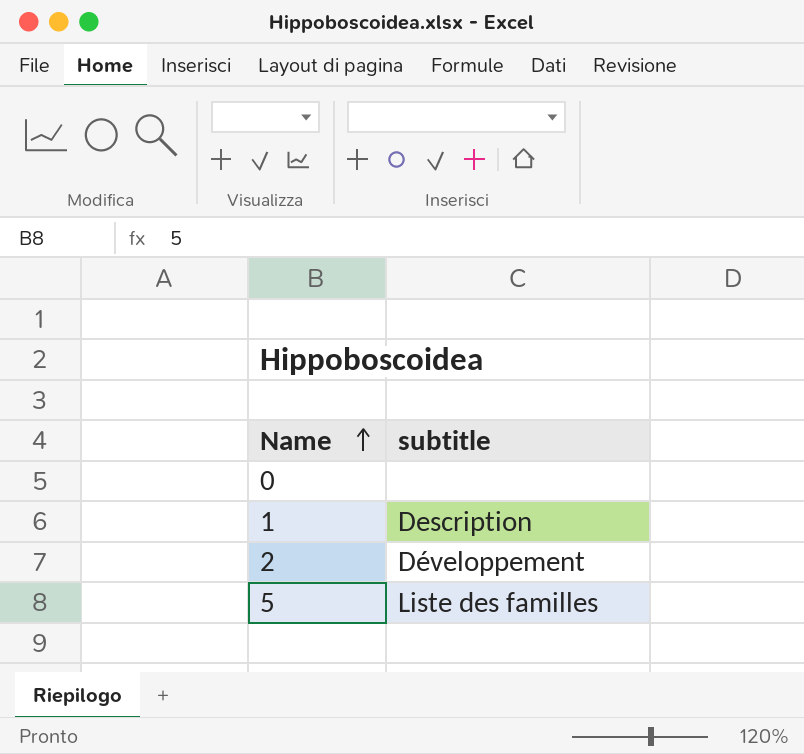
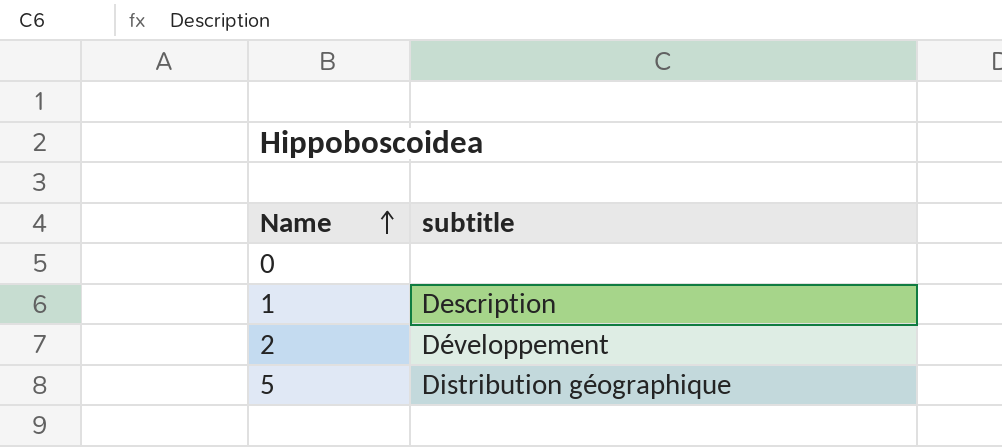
5 | subtitle: Liste des familles -> Distribution géographique

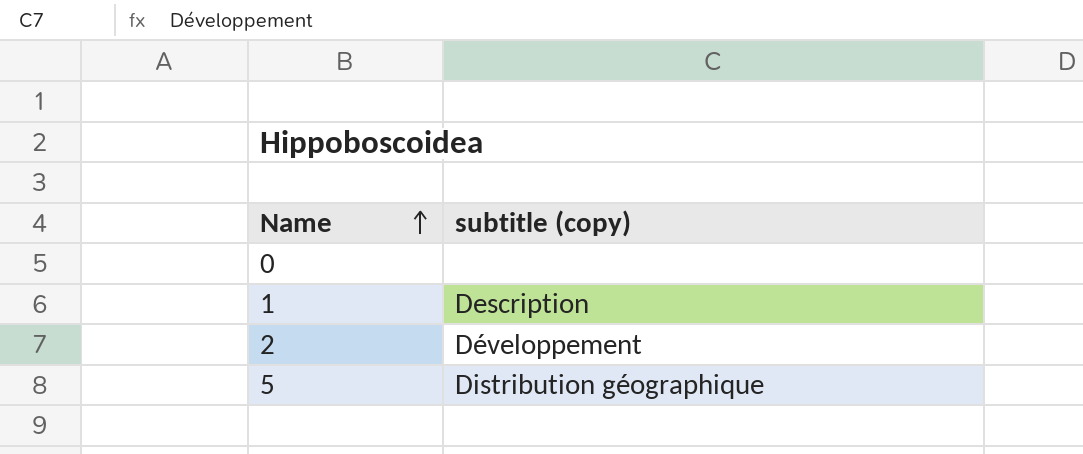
column name: subtitle -> subtitle (copy)

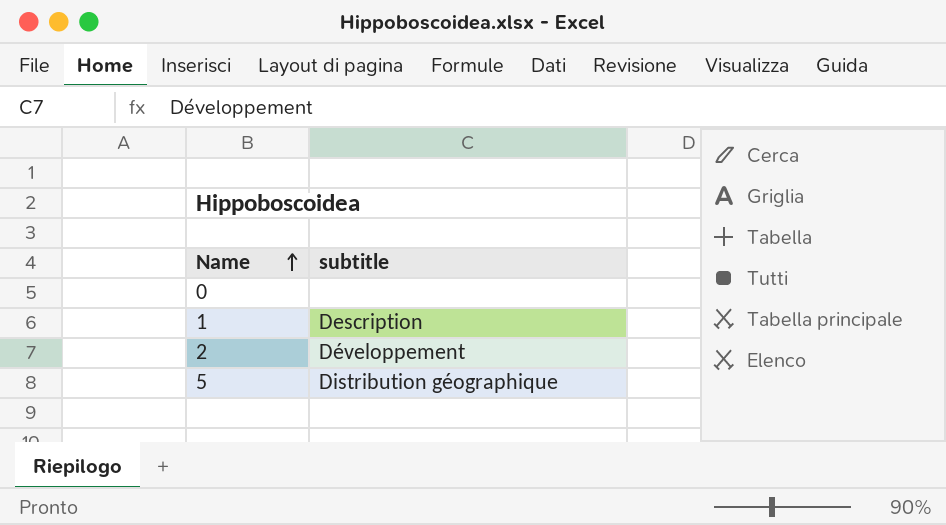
column name: subtitle (copy) -> subtitle

